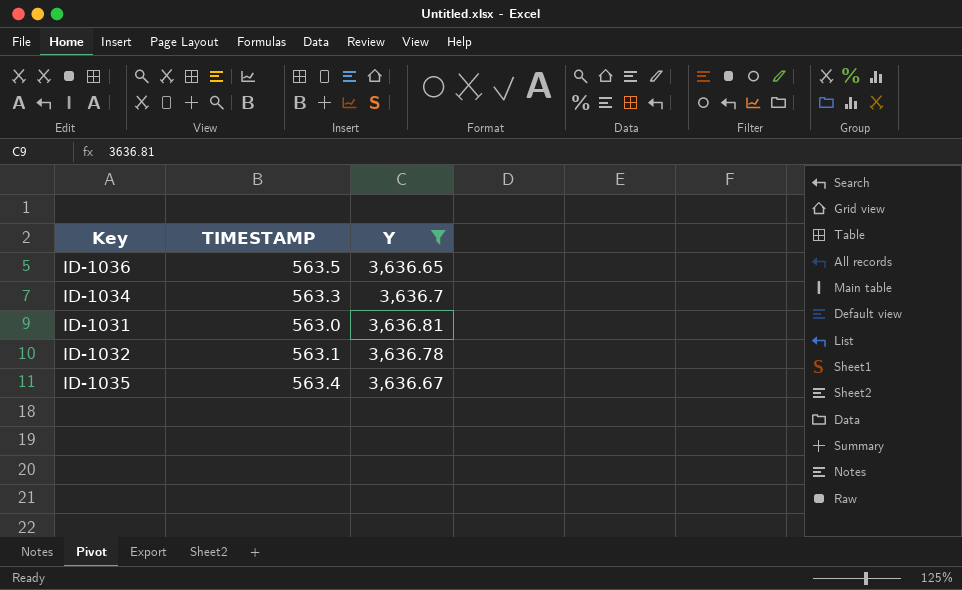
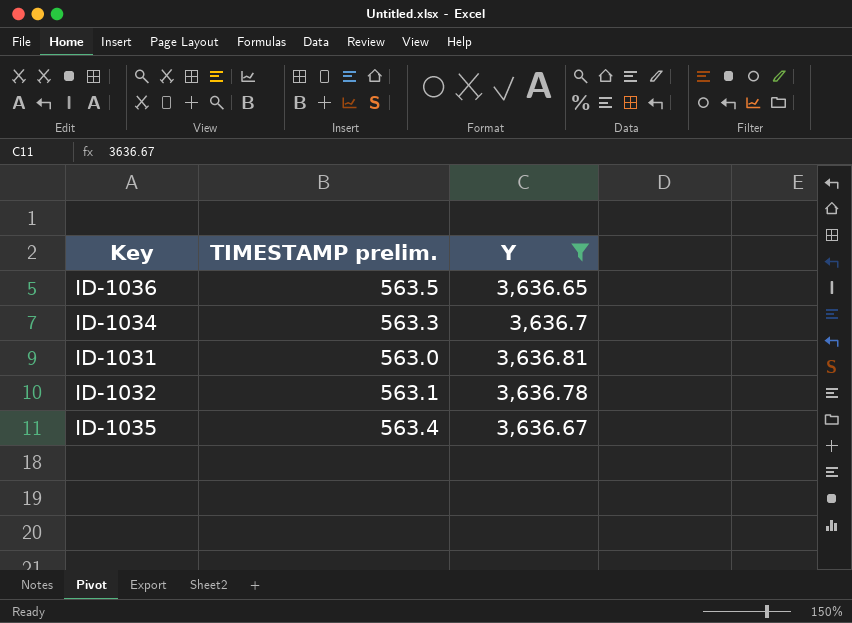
column name: TIMESTAMP -> TIMESTAMP prelim.

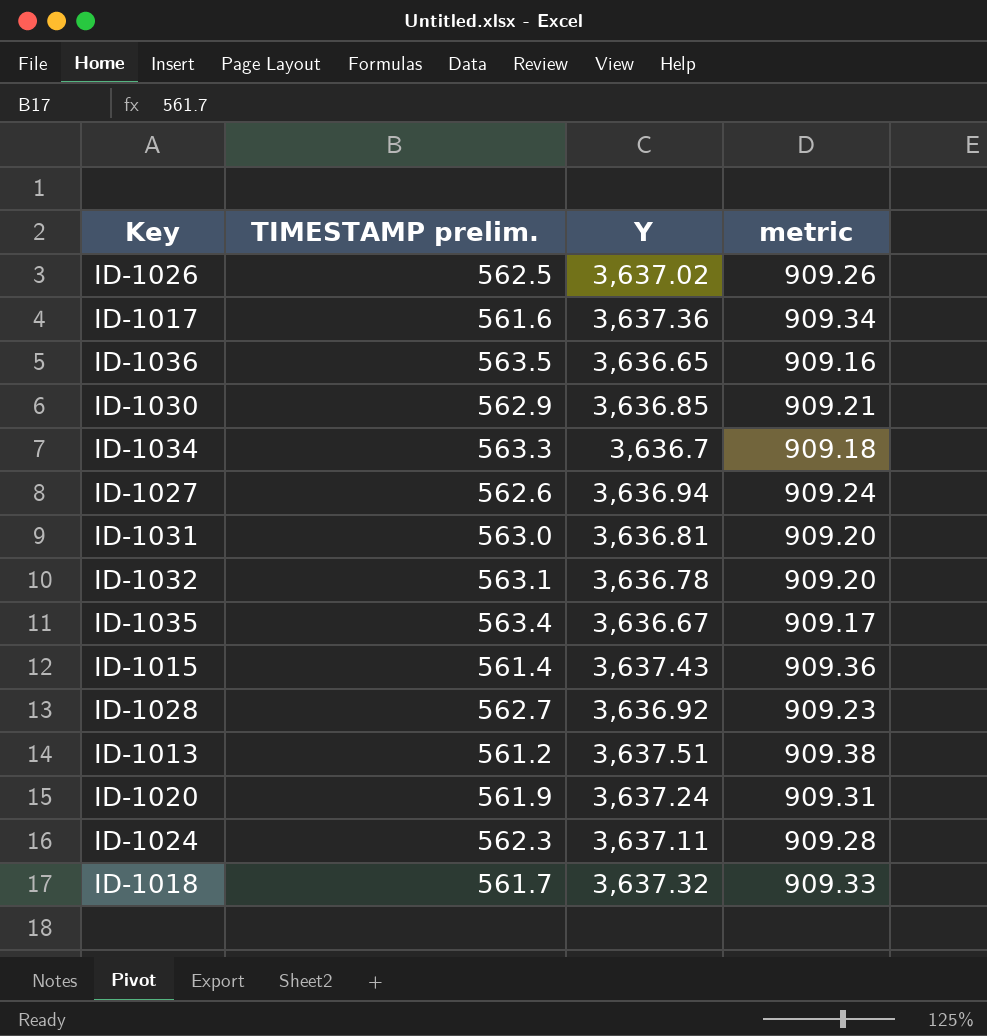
filter: Y <= 3,636.81 -> none
column metric | formula: none -> [Y] * 0.25

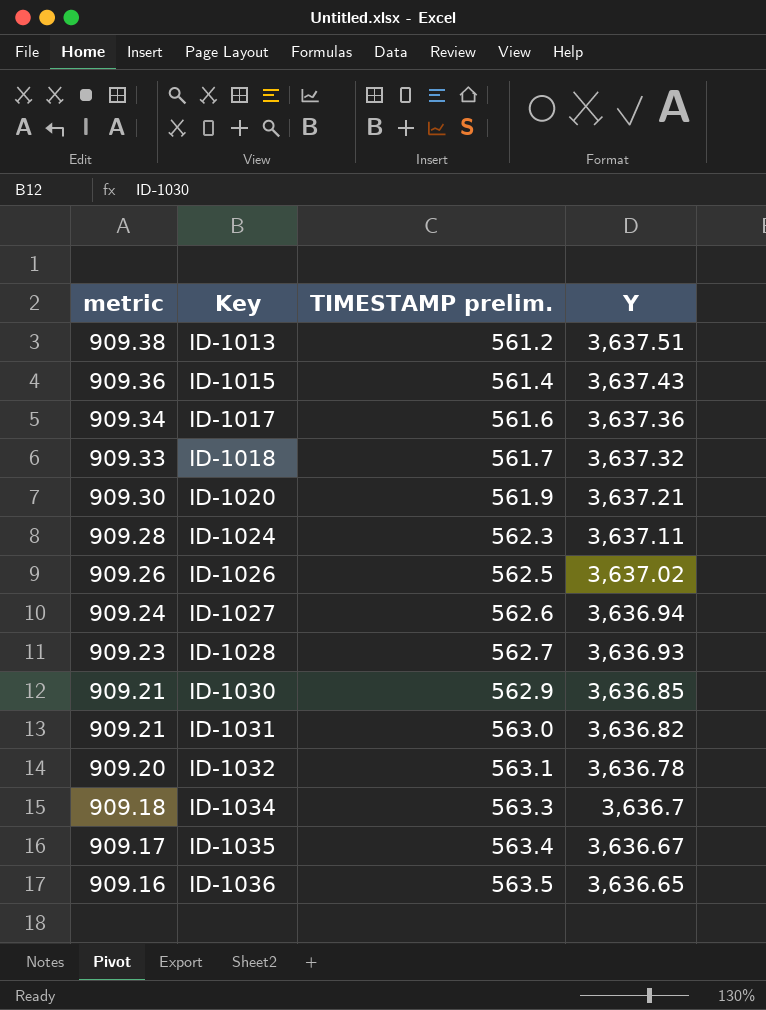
row order: none -> metric descending
column metric | position: 4 -> 1
ID-1020 | metric: 909.31 -> 909.30
ID-1020 | Y: 3,637.24 -> 3,637.21
ID-1028 | Y: 3,636.92 -> 3,636.93
ID-1031 | metric: 909.20 -> 909.21
ID-1031 | Y: 3,636.81 -> 3,636.82

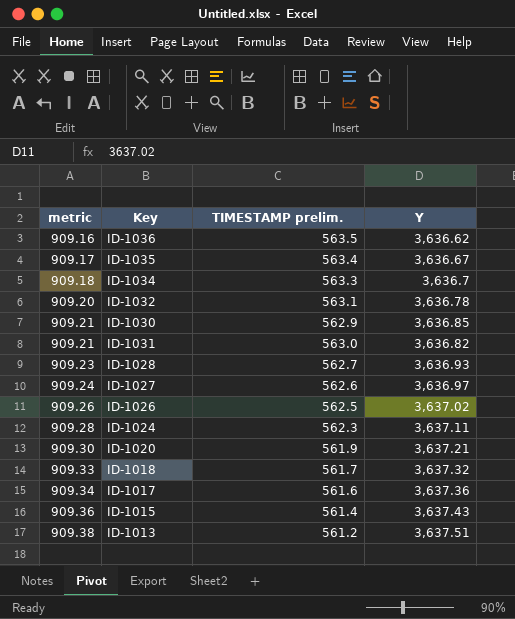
row order: metric descending -> metric ascending
ID-1036 | Y: 3,636.65 -> 3,636.62
ID-1027 | Y: 3,636.94 -> 3,636.97

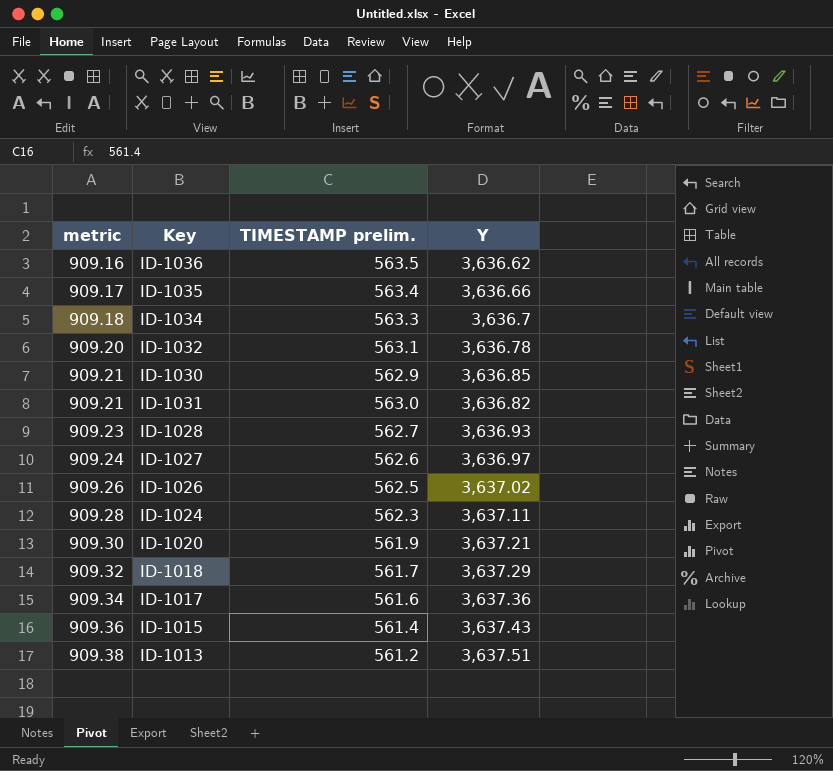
ID-1035 | Y: 3,636.67 -> 3,636.66
ID-1018 | metric: 909.33 -> 909.32
ID-1018 | Y: 3,637.32 -> 3,637.29

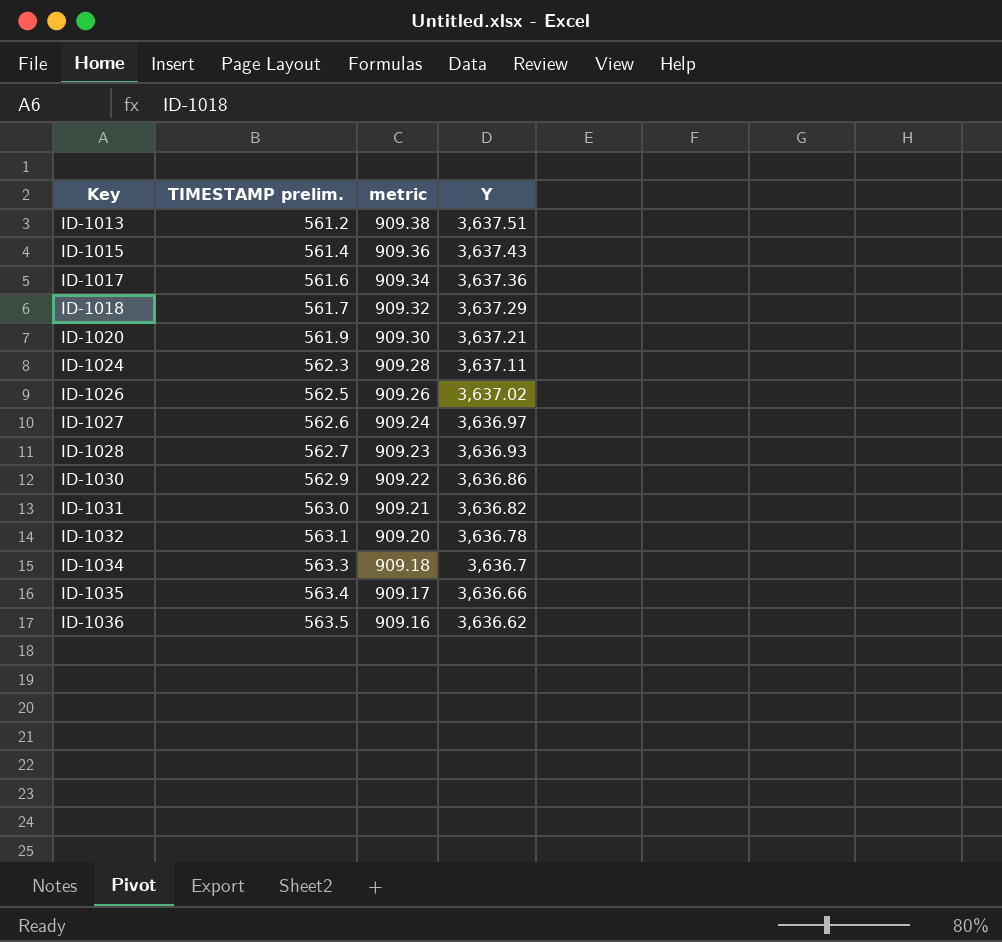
row order: metric ascending -> Key ascending
column metric | position: 1 -> 3
ID-1030 | metric: 909.21 -> 909.22
ID-1030 | Y: 3,636.85 -> 3,636.86

